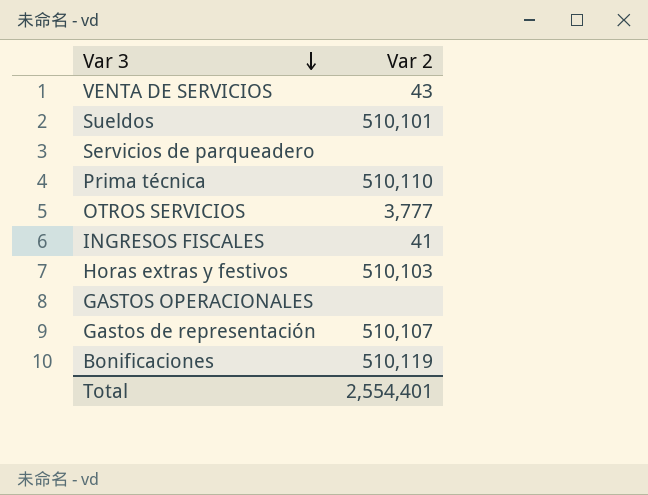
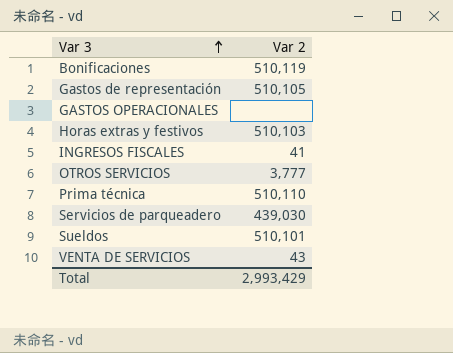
row order: Var 3 descending -> Var 3 ascending
Gastos de representación | Var 2: 510,107 -> 510,105
Servicios de parqueadero | Var 2: none -> 439,030
Total | Var 2: 2,554,401 -> 2,993,429

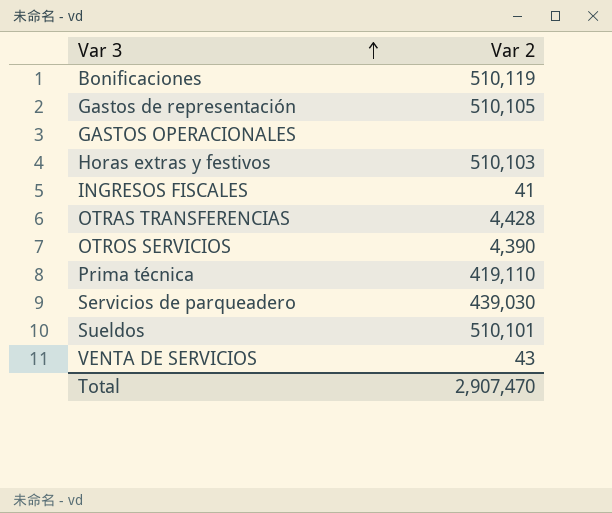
row OTRAS TRANSFERENCIAS: none -> 4,428
OTROS SERVICIOS | Var 2: 3,777 -> 4,390
Prima técnica | Var 2: 510,110 -> 419,110
Total | Var 2: 2,993,429 -> 2,907,470

